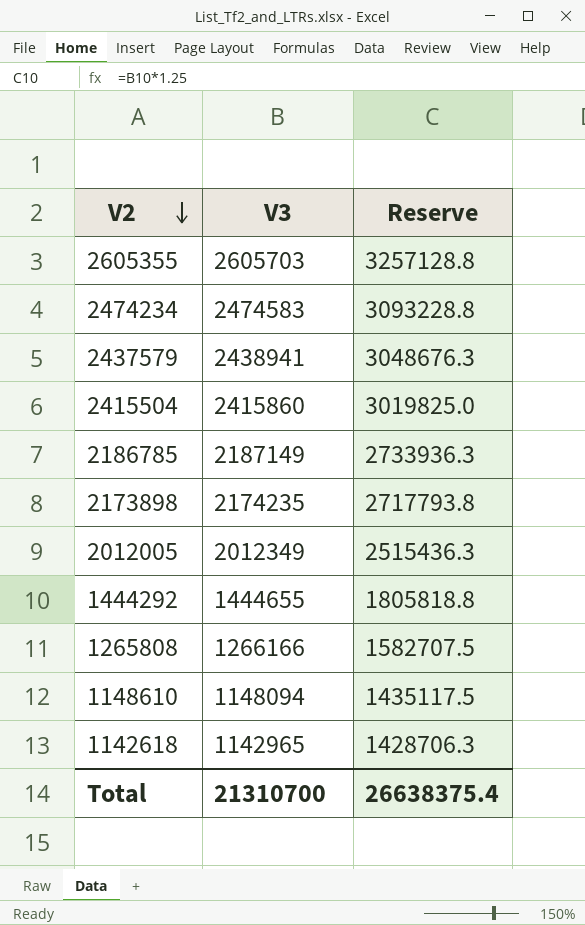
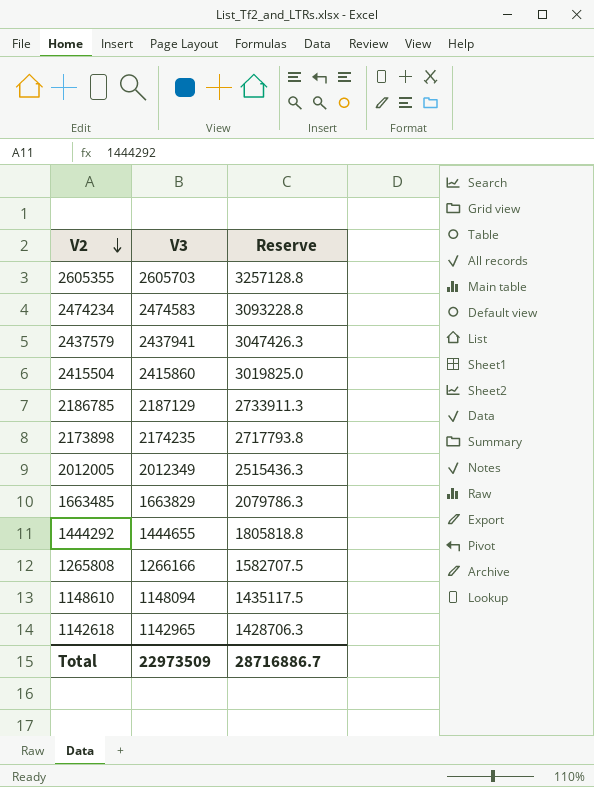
2437579 | V3: 2438941 -> 2437941
2437579 | Reserve: 3048676.3 -> 3047426.3
2186785 | V3: 2187149 -> 2187129
2186785 | Reserve: 2733936.3 -> 2733911.3
row 1663485: none -> 1663829 | 2079786.3
Total | V3: 21310700 -> 22973509
Total | Reserve: 26638375.4 -> 28716886.7

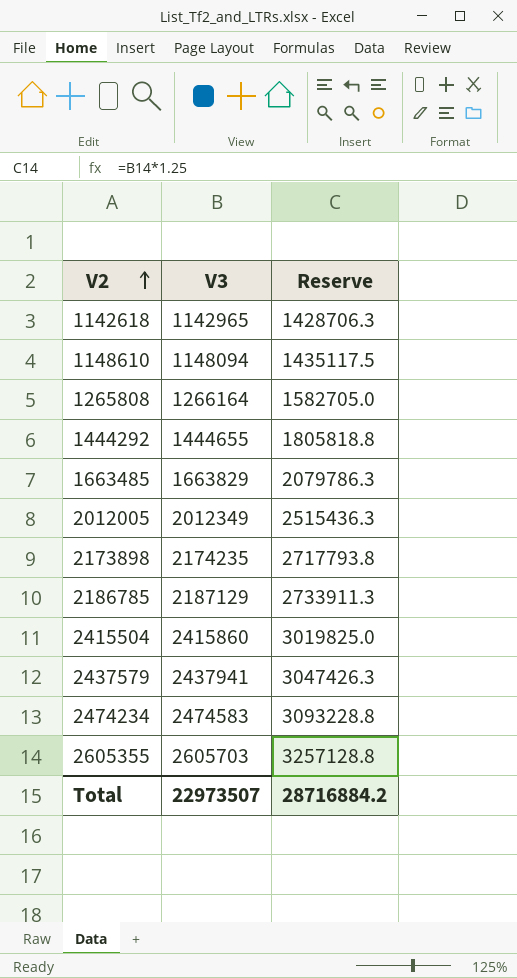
row order: V2 descending -> V2 ascending
1265808 | V3: 1266166 -> 1266164
1265808 | Reserve: 1582707.5 -> 1582705.0
Total | V3: 22973509 -> 22973507
Total | Reserve: 28716886.7 -> 28716884.2

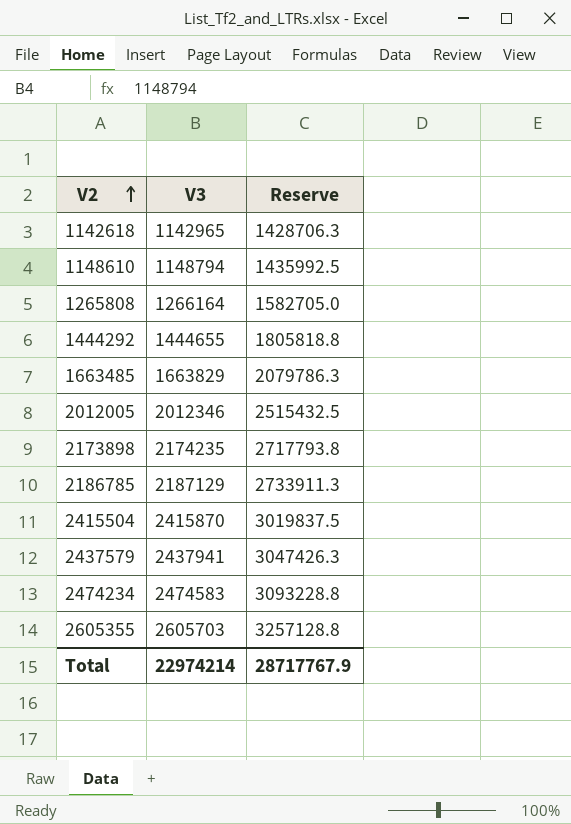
1148610 | V3: 1148094 -> 1148794
1148610 | Reserve: 1435117.5 -> 1435992.5
2012005 | V3: 2012349 -> 2012346
2012005 | Reserve: 2515436.3 -> 2515432.5
2415504 | V3: 2415860 -> 2415870
2415504 | Reserve: 3019825.0 -> 3019837.5
Total | V3: 22973507 -> 22974214
Total | Reserve: 28716884.2 -> 28717767.9

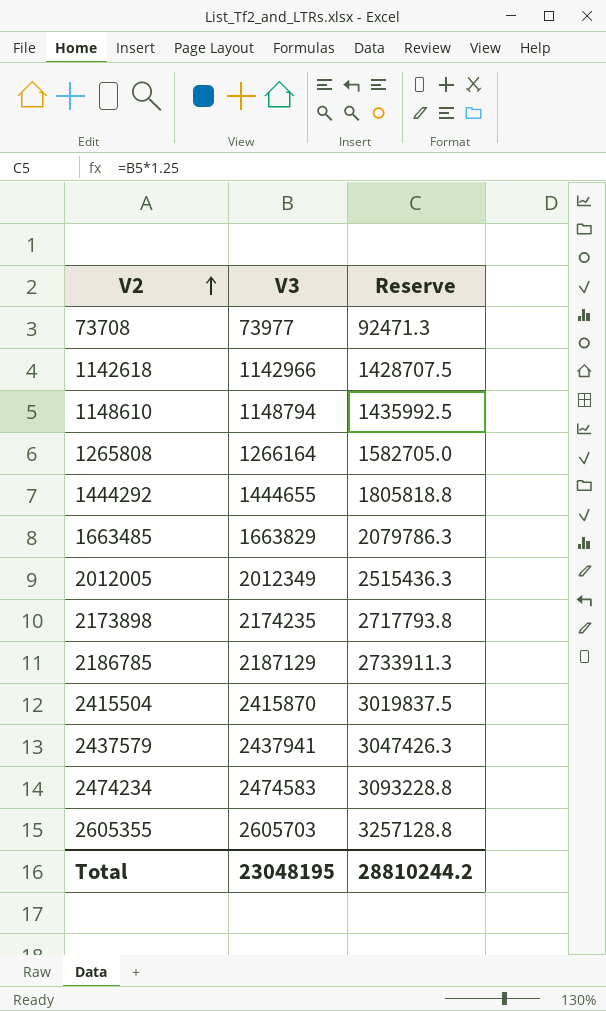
row 73708: none -> 73977 | 92471.3
1142618 | V3: 1142965 -> 1142966
1142618 | Reserve: 1428706.3 -> 1428707.5
2012005 | V3: 2012346 -> 2012349
2012005 | Reserve: 2515432.5 -> 2515436.3
Total | V3: 22974214 -> 23048195
Total | Reserve: 28717767.9 -> 28810244.2

